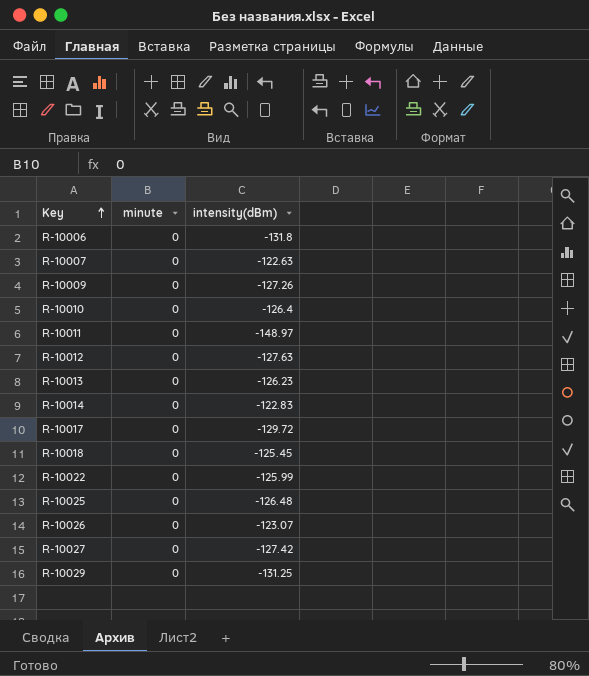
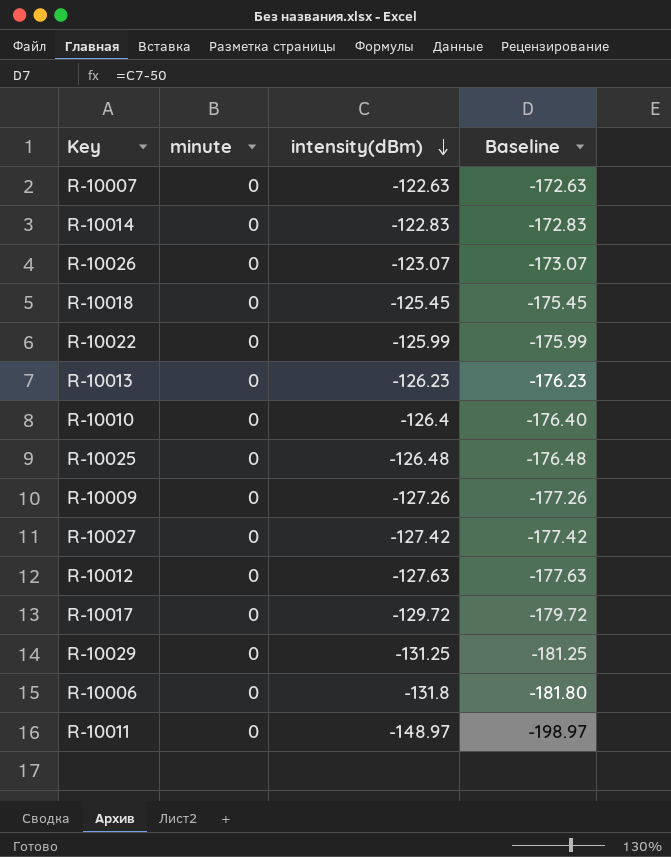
row order: Key ascending -> intensity(dBm) descending
column Baseline | formula: none -> [intensity(dBm)] - 50

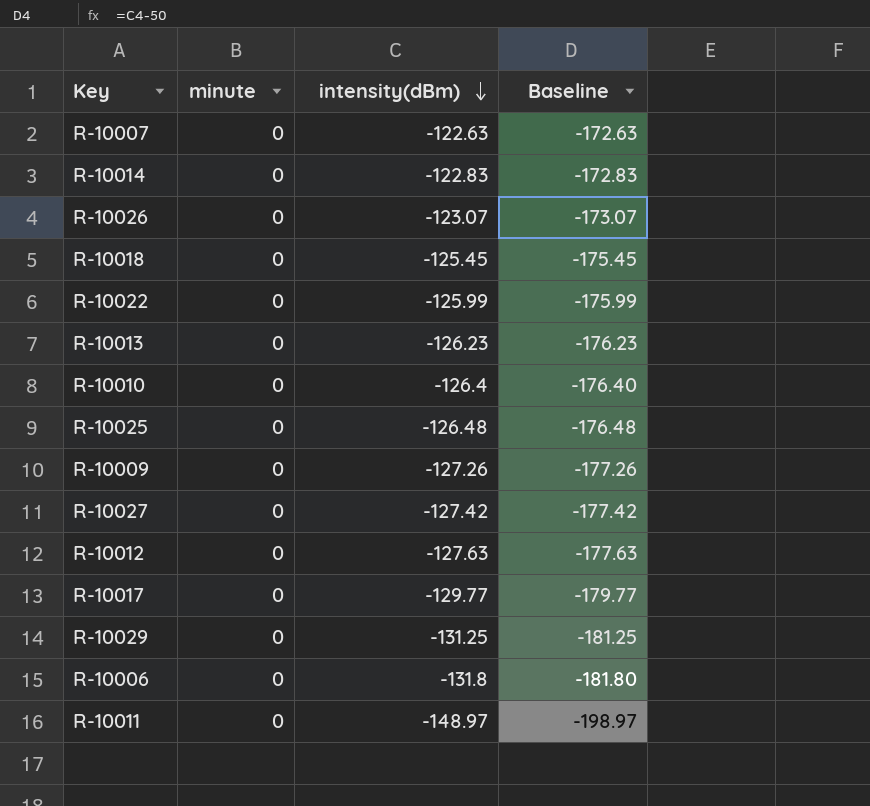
R-10017 | intensity(dBm): -129.72 -> -129.77
R-10017 | Baseline: -179.72 -> -179.77

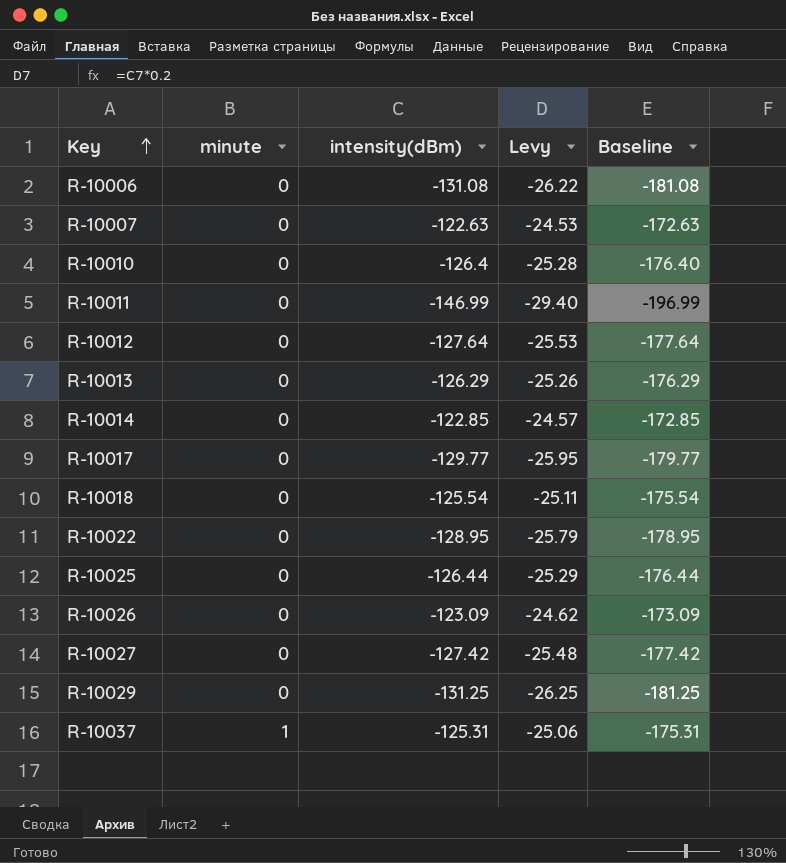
row order: intensity(dBm) descending -> Key ascending
column Levy | formula: none -> [intensity(dBm)] * 0.2
row R-10009: 0 | -127.26 | -177.26 -> none
R-10006 | intensity(dBm): -131.8 -> -131.08
R-10006 | Baseline: -181.80 -> -181.08
R-10011 | intensity(dBm): -148.97 -> -146.99
R-10011 | Baseline: -198.97 -> -196.99
R-10012 | intensity(dBm): -127.63 -> -127.64
R-10012 | Baseline: -177.63 -> -177.64
R-10013 | intensity(dBm): -126.23 -> -126.29
R-10013 | Baseline: -176.23 -> -176.29
R-10014 | intensity(dBm): -122.83 -> -122.85
R-10014 | Baseline: -172.83 -> -172.85
R-10018 | intensity(dBm): -125.45 -> -125.54
R-10018 | Baseline: -175.45 -> -175.54
R-10022 | intensity(dBm): -125.99 -> -128.95
R-10022 | Baseline: -175.99 -> -178.95
R-10025 | intensity(dBm): -126.48 -> -126.44
R-10025 | Baseline: -176.48 -> -176.44
R-10026 | intensity(dBm): -123.07 -> -123.09
R-10026 | Baseline: -173.07 -> -173.09
row R-10037: none -> 1 | -125.31 | -25.06 | -175.31

